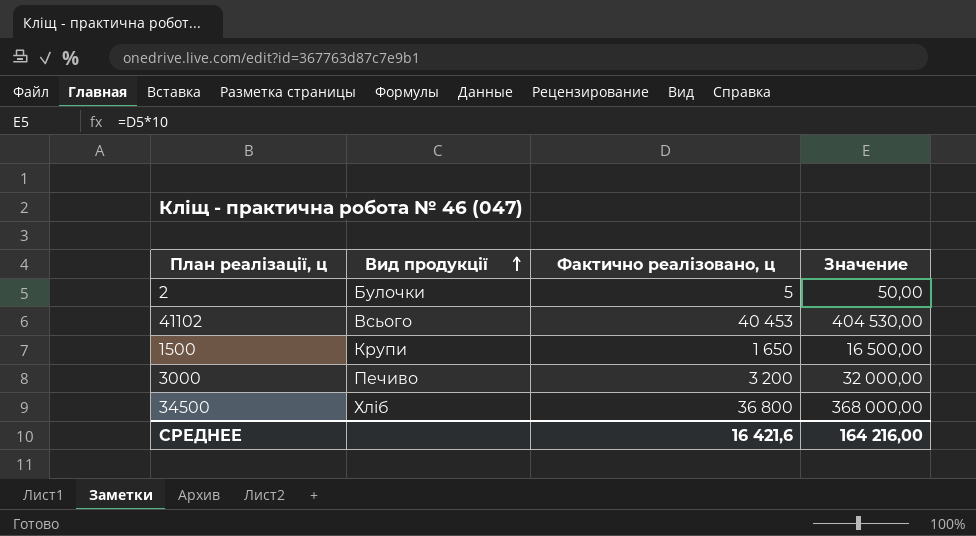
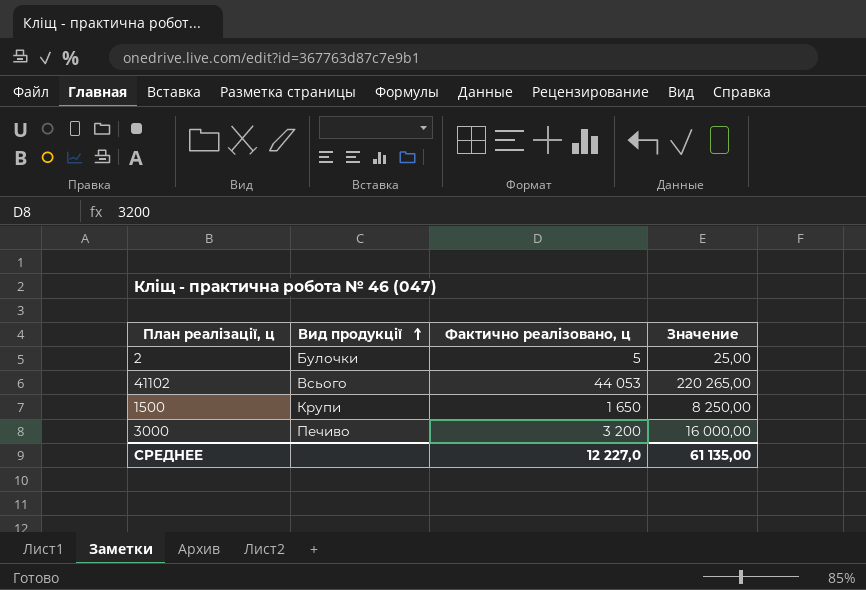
column Значение | formula: [Фактично реалізовано, ц] * 10 -> [Фактично реалізовано, ц] * 5
row 34500: Хліб | 36 800 | 368 000,00 -> none
41102 | Фактично реалізовано, ц: 40 453 -> 44 053
СРЕДНЕЕ | Фактично реалізовано, ц: 16 421,6 -> 12 227,0
СРЕДНЕЕ | Значение: 164 216,00 -> 61 135,00

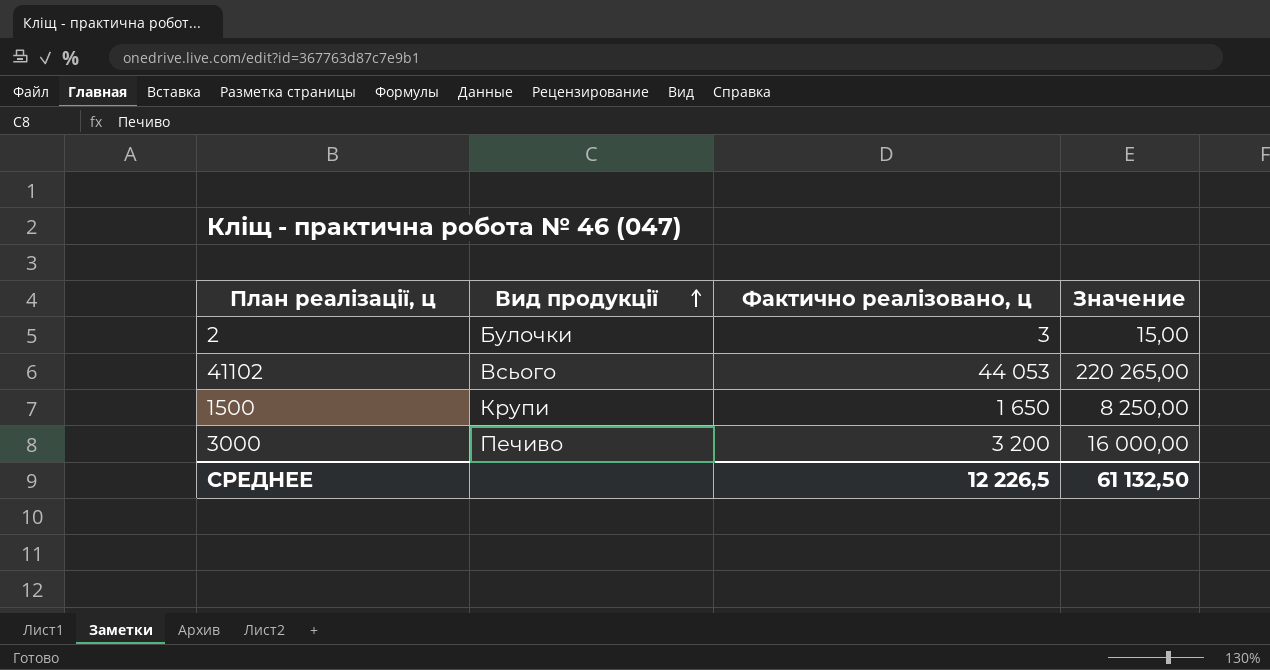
2 | Фактично реалізовано, ц: 5 -> 3
2 | Значение: 25,00 -> 15,00
СРЕДНЕЕ | Фактично реалізовано, ц: 12 227,0 -> 12 226,5
СРЕДНЕЕ | Значение: 61 135,00 -> 61 132,50

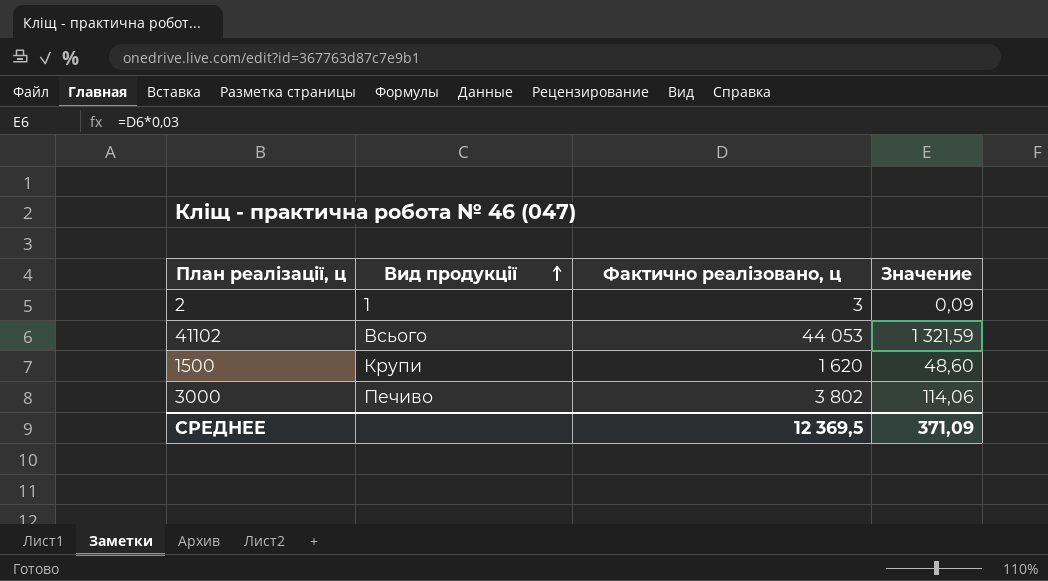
column Значение | formula: [Фактично реалізовано, ц] * 5 -> [Фактично реалізовано, ц] * 0,03
2 | Вид продукції: Булочки -> 1
1500 | Фактично реалізовано, ц: 1 650 -> 1 620
3000 | Фактично реалізовано, ц: 3 200 -> 3 802
СРЕДНЕЕ | Фактично реалізовано, ц: 12 226,5 -> 12 369,5
СРЕДНЕЕ | Значение: 61 132,50 -> 371,09

